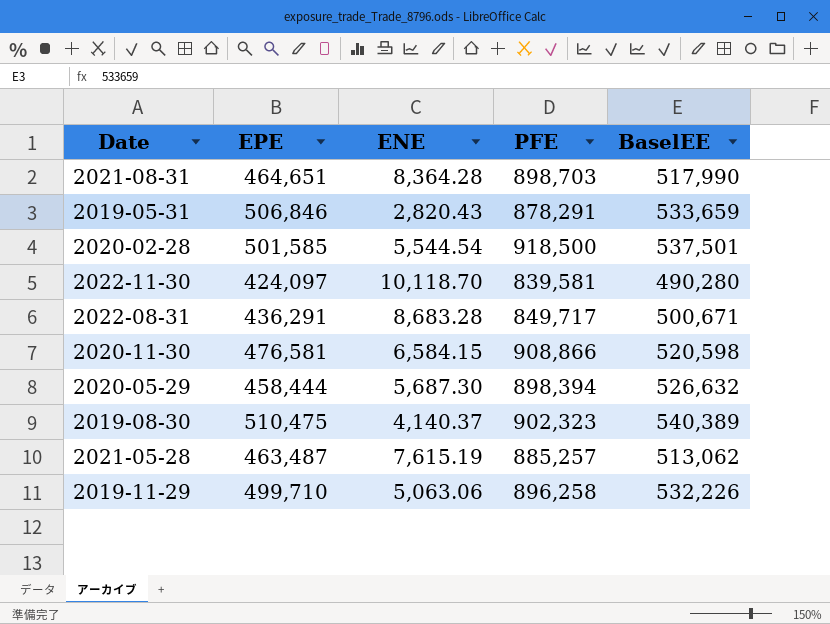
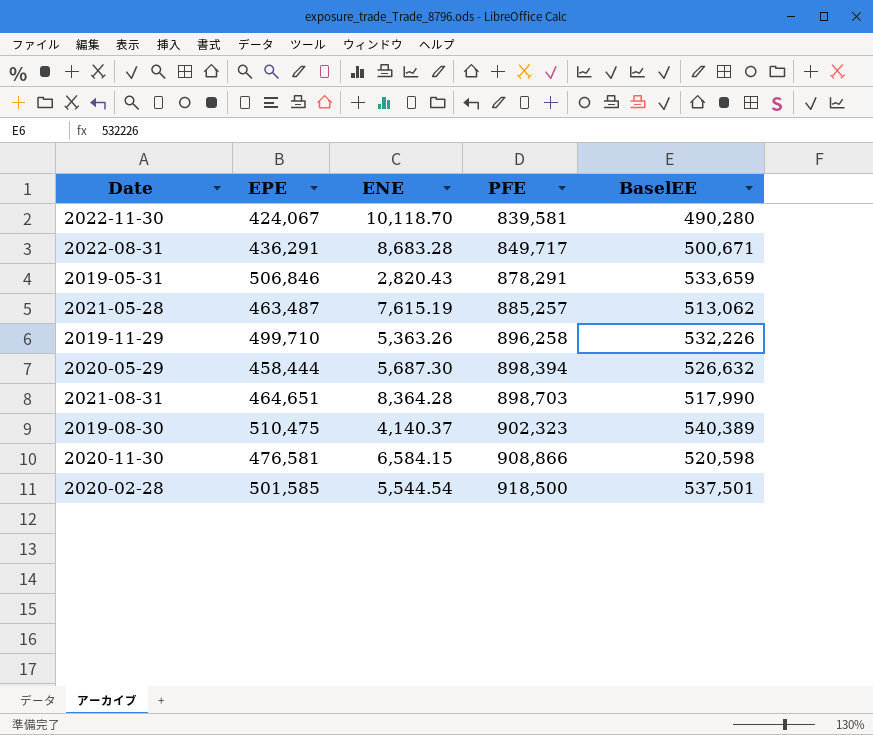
row order: none -> PFE ascending
2022-11-30 | EPE: 424,097 -> 424,067
2019-11-29 | ENE: 5,063.06 -> 5,363.26

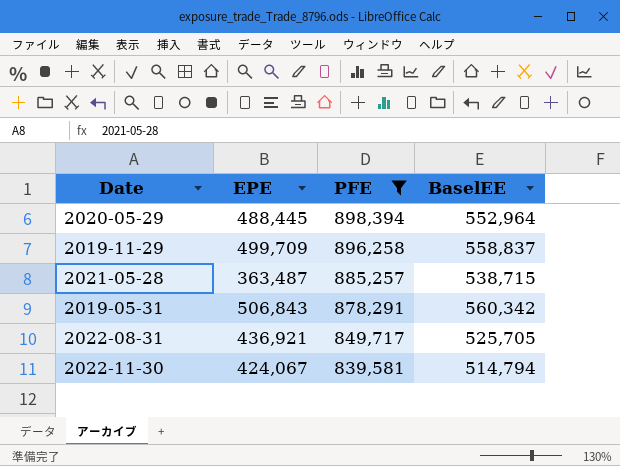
filter: none -> PFE <= 898,394
row order: PFE ascending -> PFE descending
column ENE | position: 3 -> none
2020-05-29 | EPE: 458,444 -> 488,445
2020-05-29 | BaselEE: 526,632 -> 552,964
2019-11-29 | EPE: 499,710 -> 499,709
2019-11-29 | BaselEE: 532,226 -> 558,837
2021-05-28 | EPE: 463,487 -> 363,487
2021-05-28 | BaselEE: 513,062 -> 538,715
2019-05-31 | EPE: 506,846 -> 506,843
2019-05-31 | BaselEE: 533,659 -> 560,342
2022-08-31 | EPE: 436,291 -> 436,921
2022-08-31 | BaselEE: 500,671 -> 525,705
2022-11-30 | BaselEE: 490,280 -> 514,794

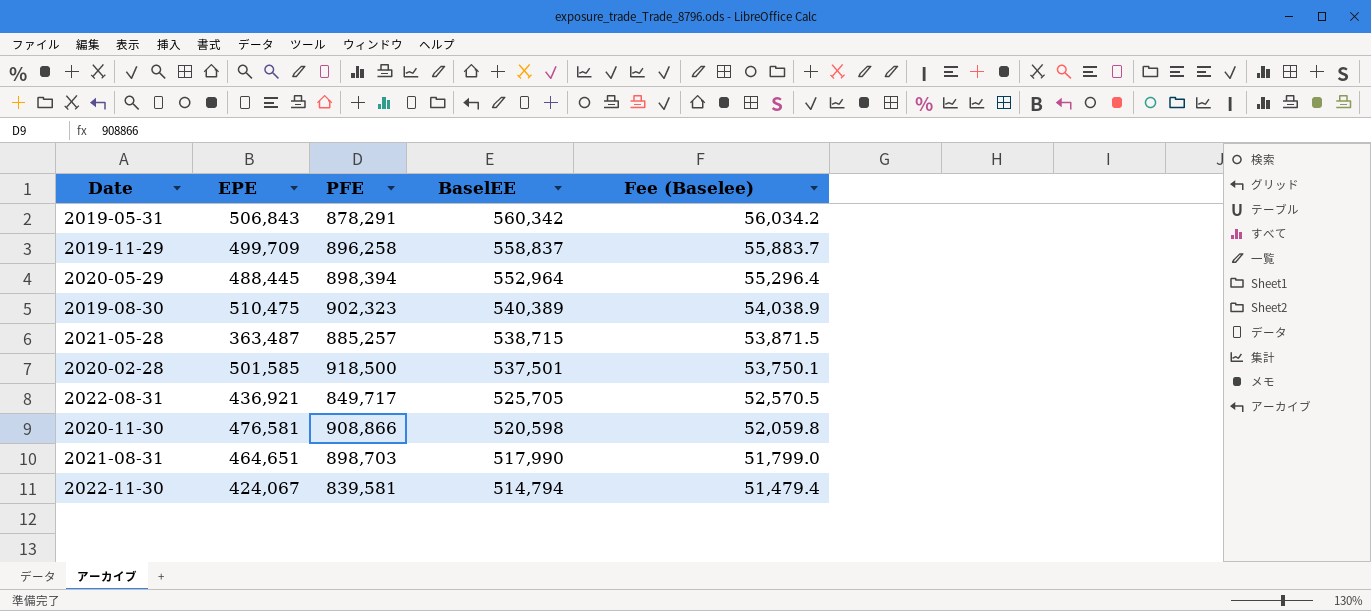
filter: PFE <= 898,394 -> none
row order: PFE descending -> BaselEE descending
column Fee (Baselee) | formula: none -> [BaselEE] * 0.1

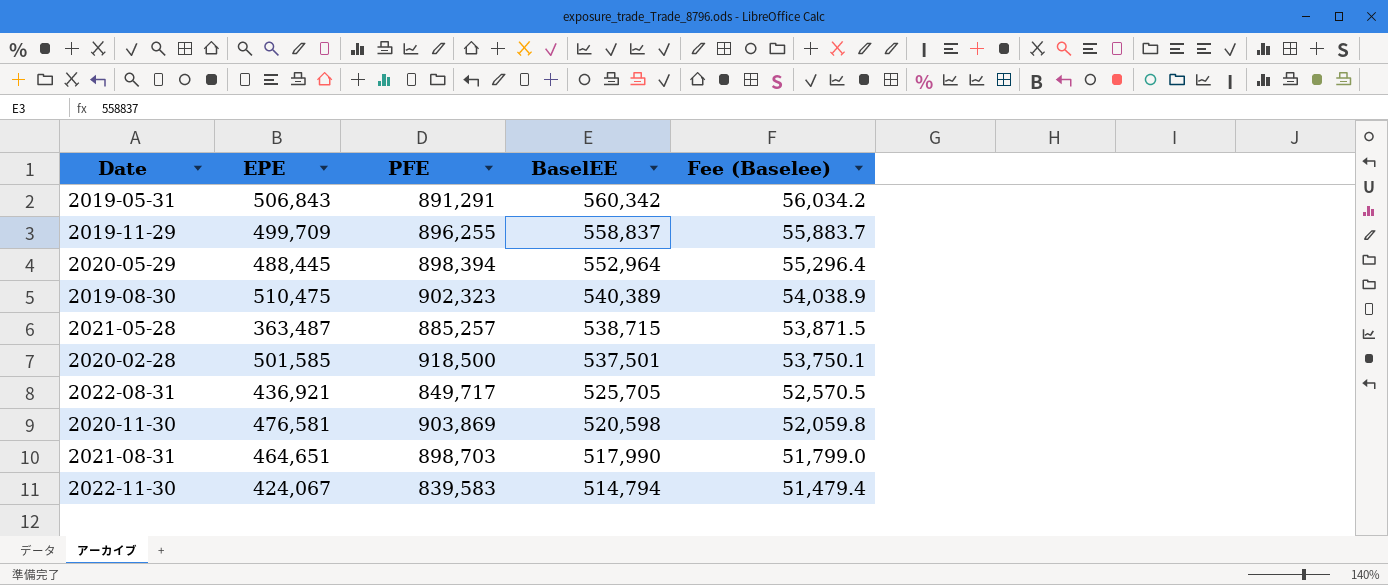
2019-05-31 | PFE: 878,291 -> 891,291
2019-11-29 | PFE: 896,258 -> 896,255
2020-11-30 | PFE: 908,866 -> 903,869
2022-11-30 | PFE: 839,581 -> 839,583

